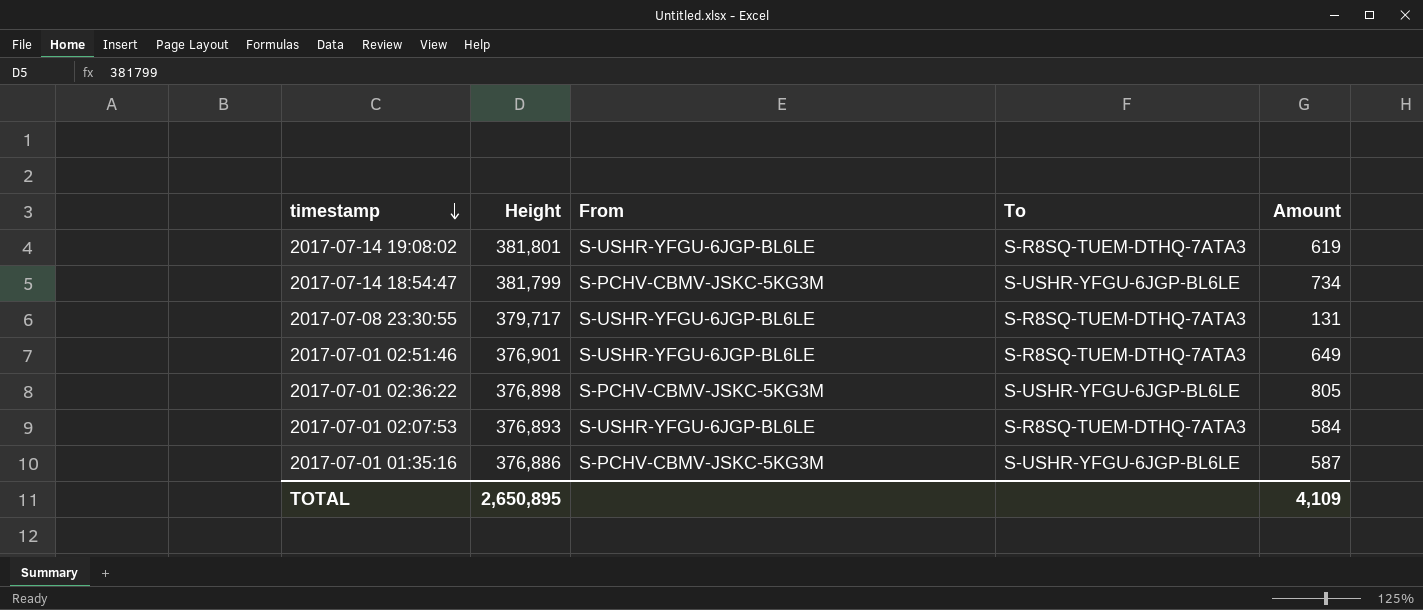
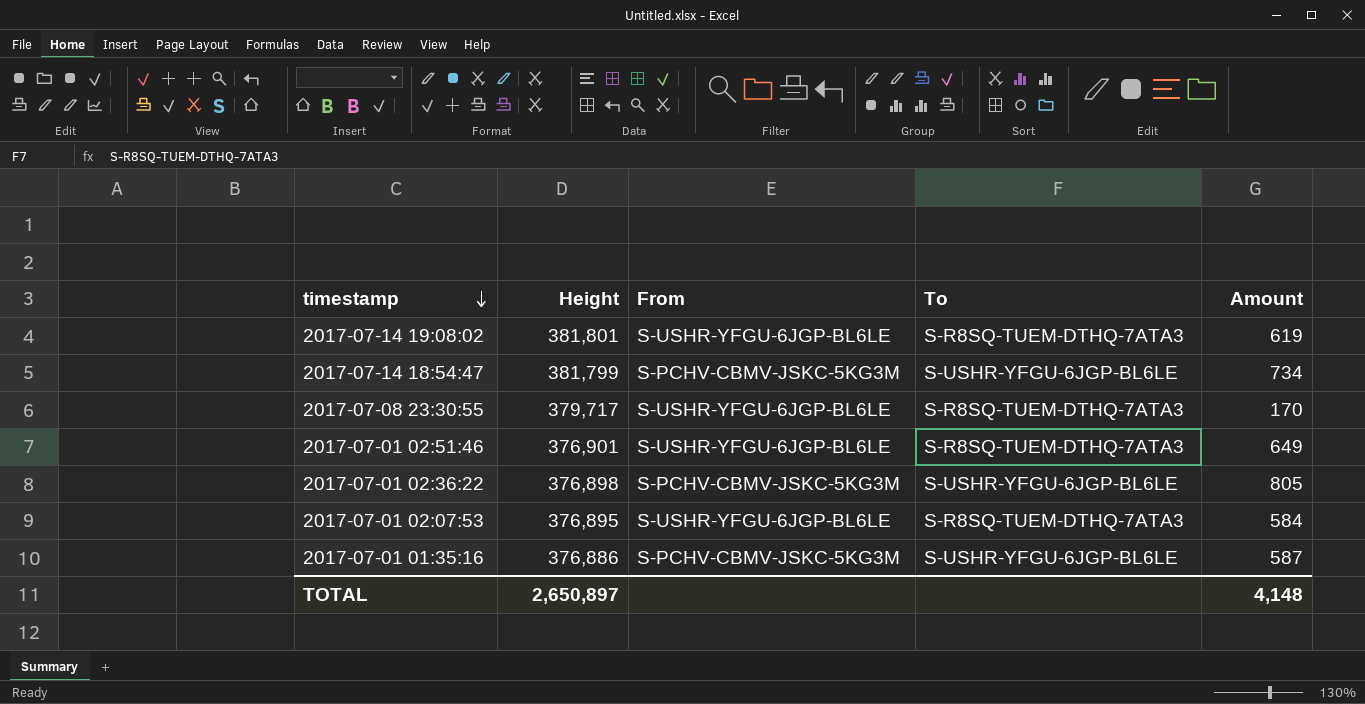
2017-07-08 23:30:55 | Amount: 131 -> 170
2017-07-01 02:07:53 | Height: 376,893 -> 376,895
TOTAL | Height: 2,650,895 -> 2,650,897
TOTAL | Amount: 4,109 -> 4,148

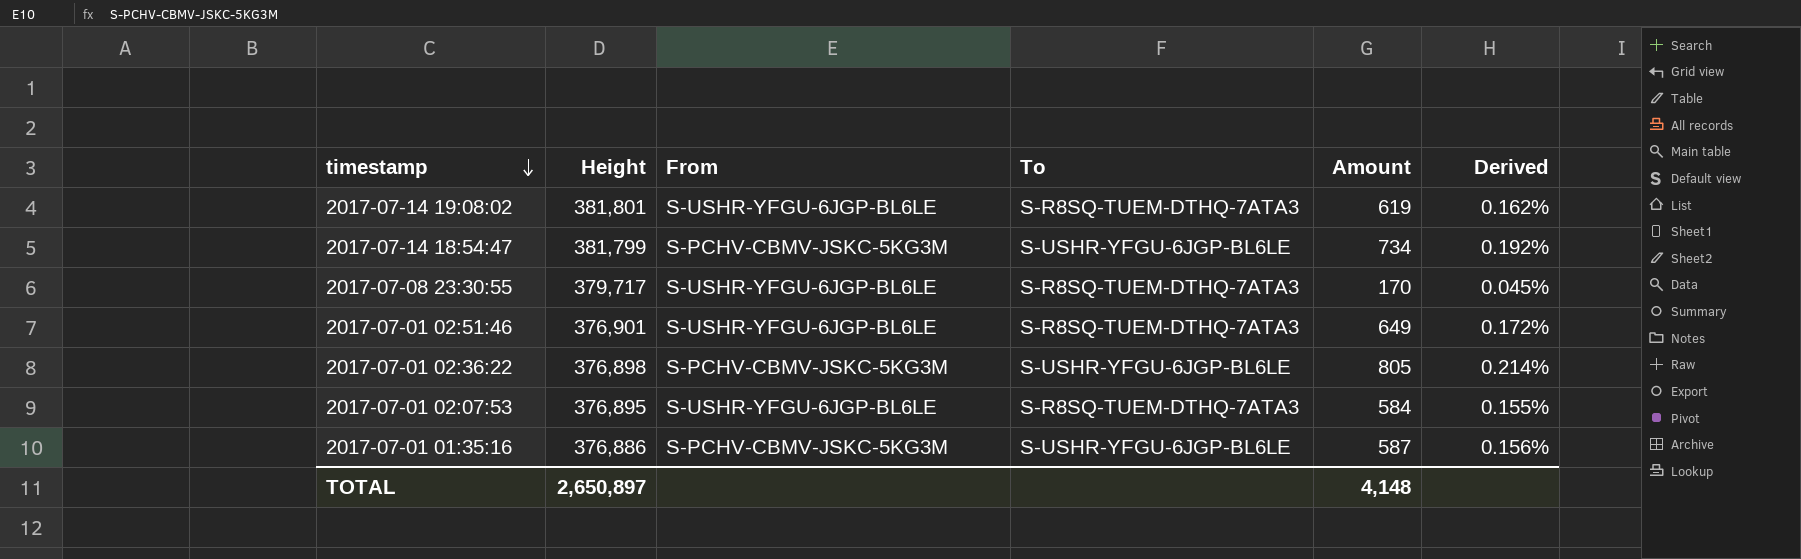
column Derived | formula: none -> [Amount] / [Height]

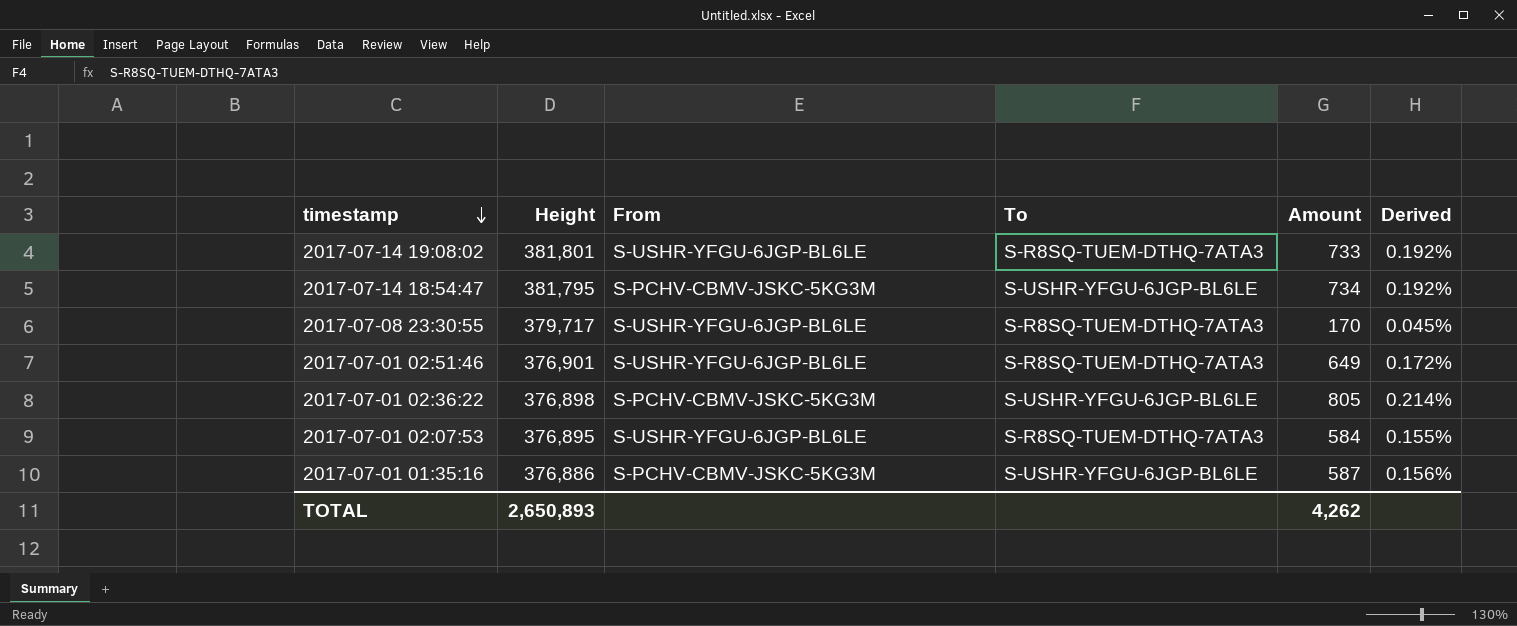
2017-07-14 19:08:02 | Amount: 619 -> 733
2017-07-14 19:08:02 | Derived: 0.162% -> 0.192%
2017-07-14 18:54:47 | Height: 381,799 -> 381,795
TOTAL | Height: 2,650,897 -> 2,650,893
TOTAL | Amount: 4,148 -> 4,262

